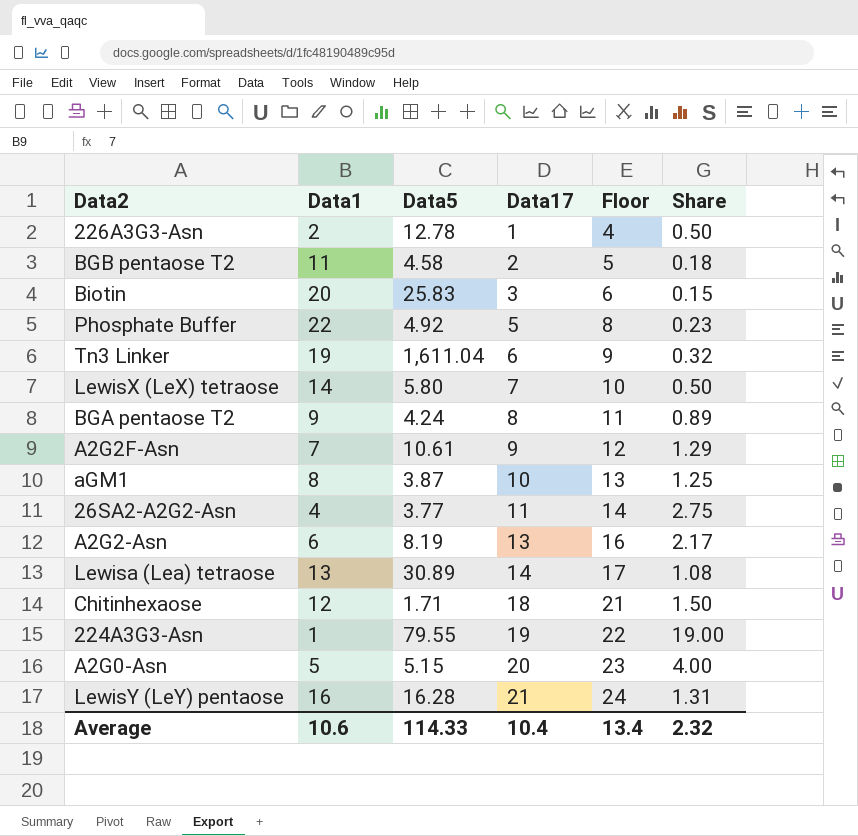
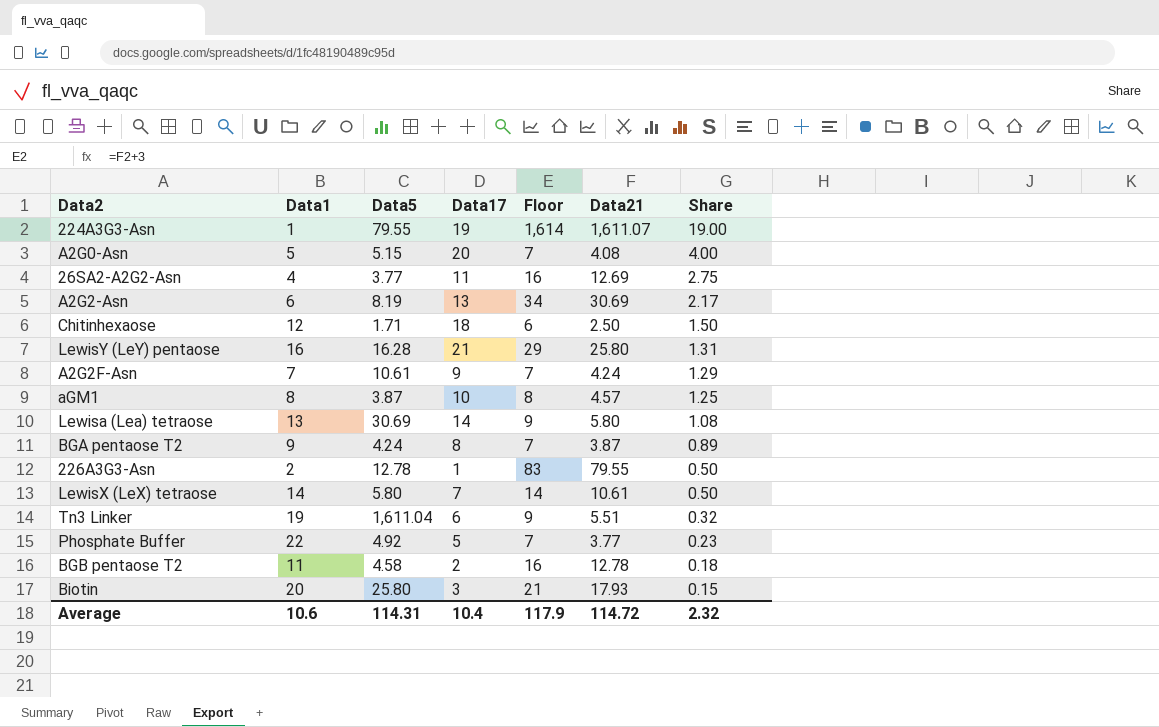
row order: Data17 ascending -> Share descending
column Floor | formula: [Data17] + 3 -> [Data21] + 3
column Data21 | position: none -> 6
Lewisa (Lea) tetraose | Data5: 30.89 -> 30.69
Biotin | Data5: 25.83 -> 25.80
Average | Data5: 114.33 -> 114.31
Average | Floor: 13.4 -> 117.9

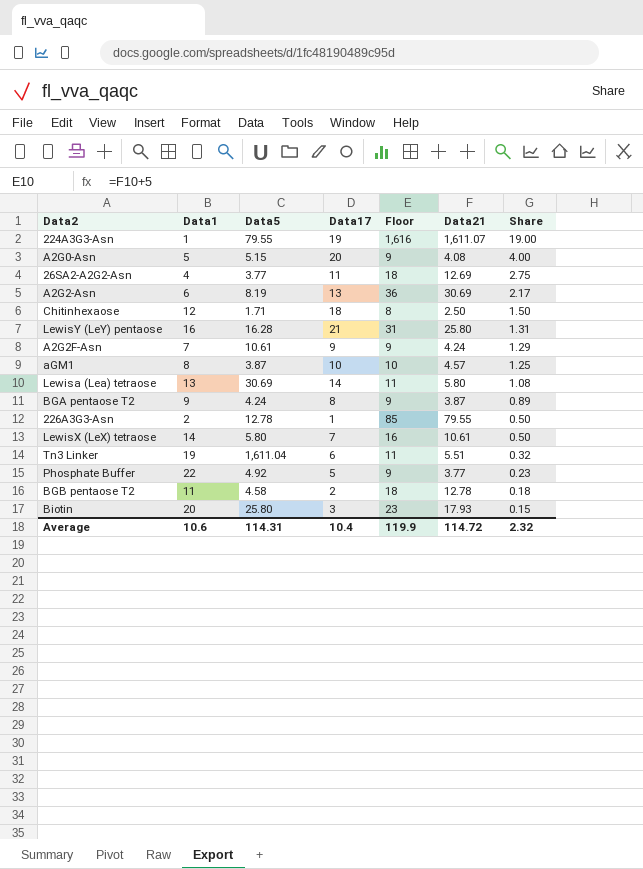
column Floor | formula: [Data21] + 3 -> [Data21] + 5
Average | Floor: 117.9 -> 119.9

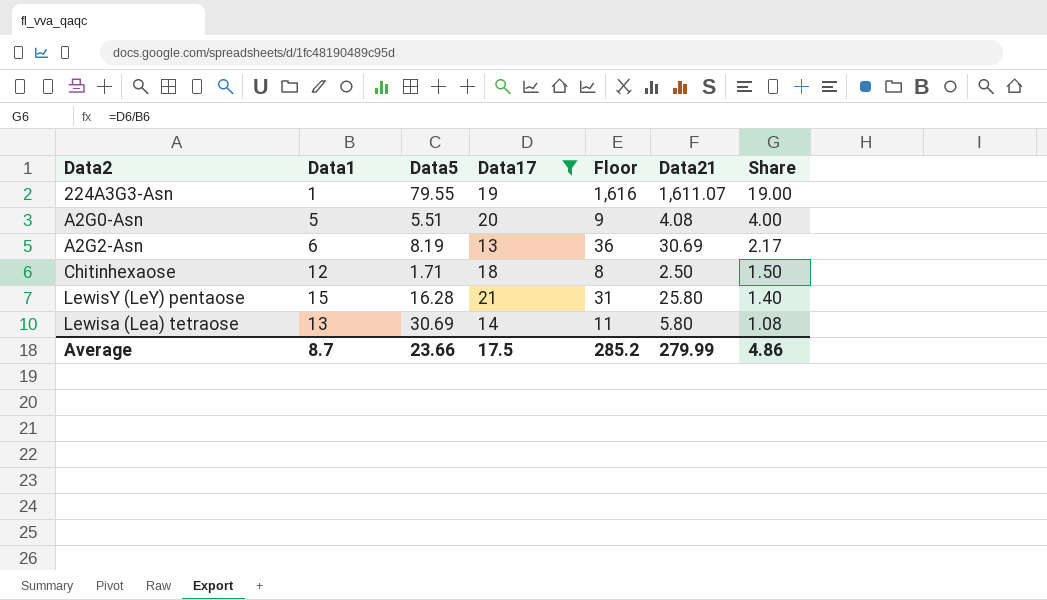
filter: none -> Data17 >= 13
A2G0-Asn | Data5: 5.15 -> 5.51
LewisY (LeY) pentaose | Data1: 16 -> 15
LewisY (LeY) pentaose | Share: 1.31 -> 1.40
Average | Data1: 10.6 -> 8.7
Average | Data5: 114.31 -> 23.66
Average | Data17: 10.4 -> 17.5
Average | Floor: 119.9 -> 285.2
Average | Data21: 114.72 -> 279.99
Average | Share: 2.32 -> 4.86

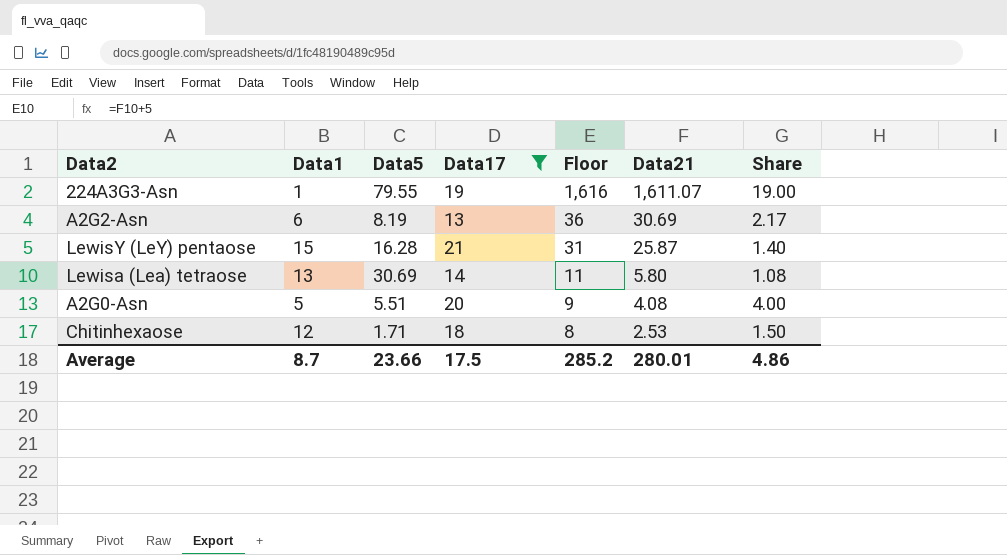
row order: Share descending -> Floor descending
LewisY (LeY) pentaose | Data21: 25.80 -> 25.87
Chitinhexaose | Data21: 2.50 -> 2.53
Average | Data21: 279.99 -> 280.01

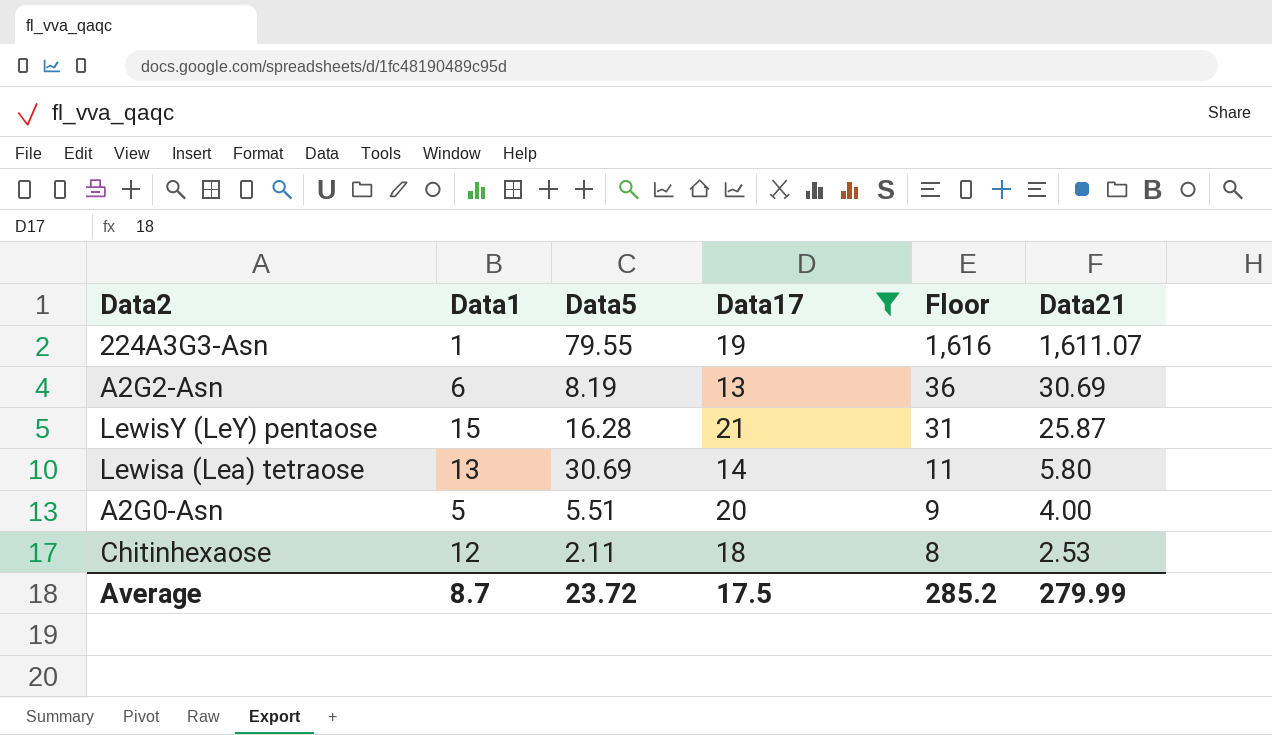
column Share | formula: [Data17] / [Data1] -> none
A2G0-Asn | Data21: 4.08 -> 4.00
Chitinhexaose | Data5: 1.71 -> 2.11
Average | Data5: 23.66 -> 23.72
Average | Data21: 280.01 -> 279.99

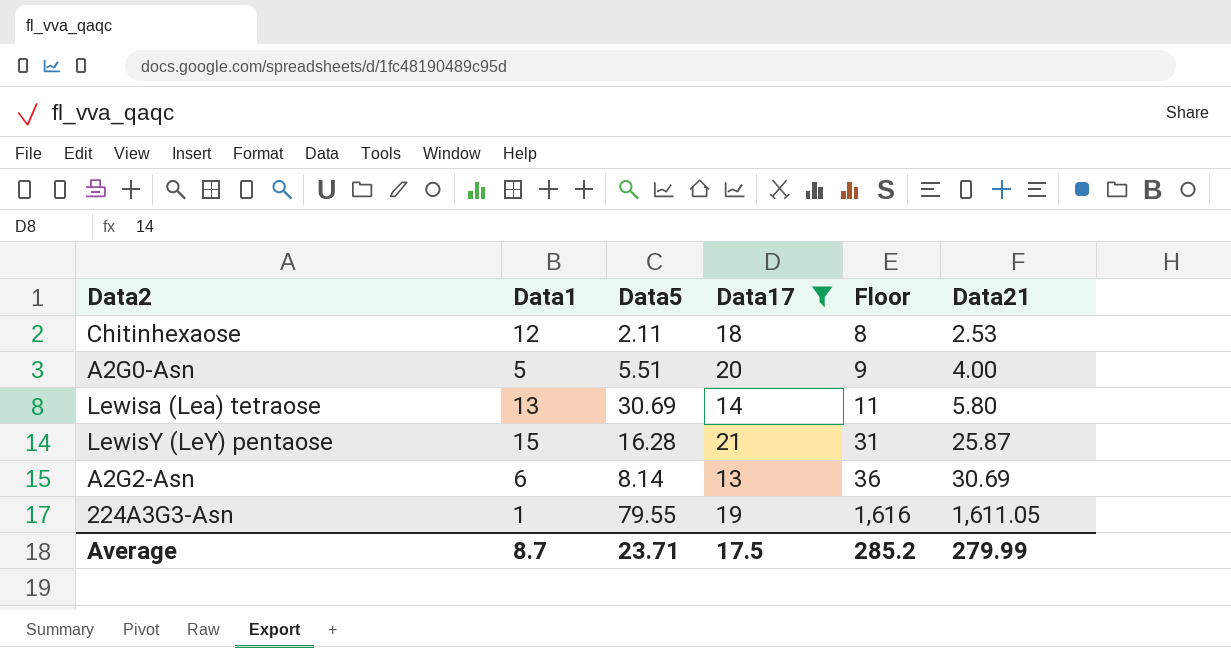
row order: Floor descending -> Floor ascending
A2G2-Asn | Data5: 8.19 -> 8.14
224A3G3-Asn | Data21: 1,611.07 -> 1,611.05
Average | Data5: 23.72 -> 23.71

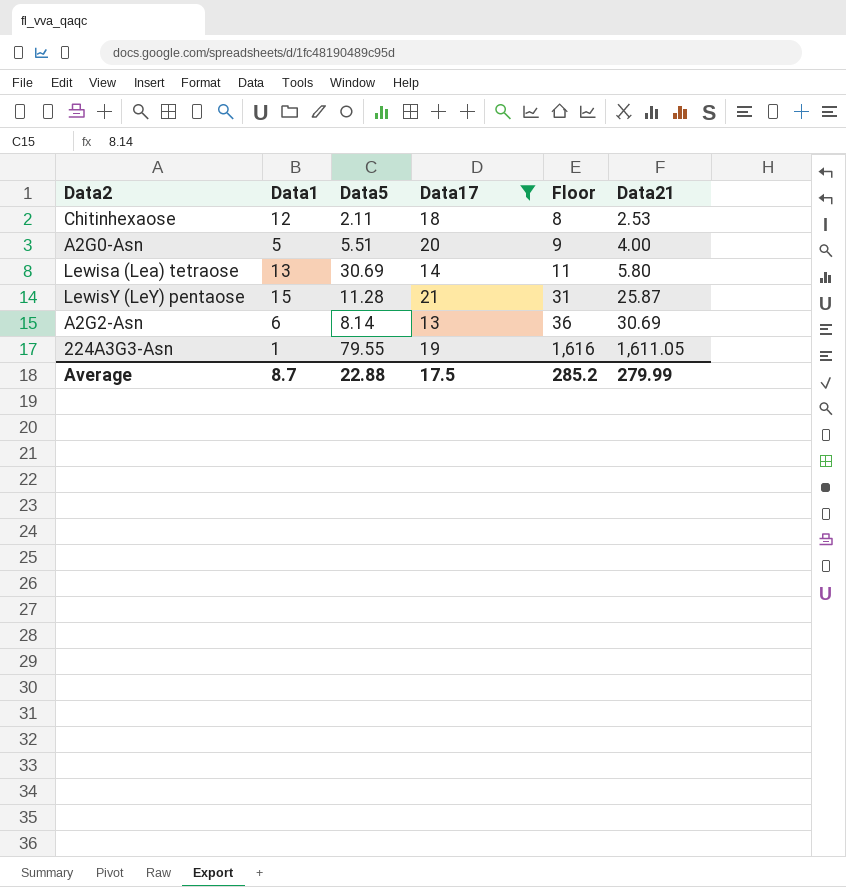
LewisY (LeY) pentaose | Data5: 16.28 -> 11.28
Average | Data5: 23.71 -> 22.88

